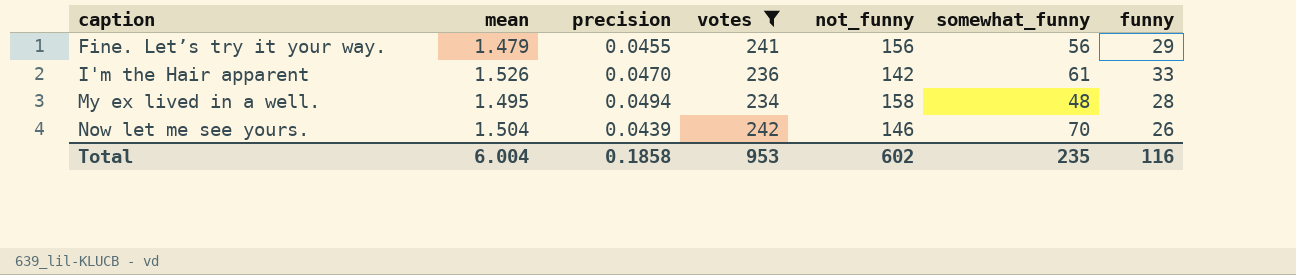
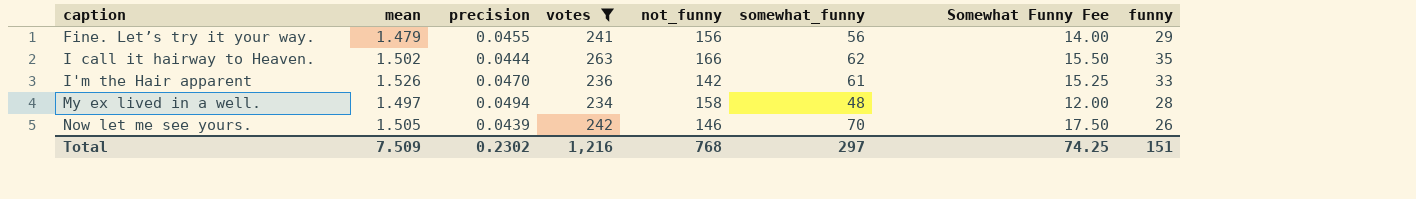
column Somewhat Funny Fee | formula: none -> [somewhat_funny] * 0.25
row I call it hairway to Heaven.: none -> 1.502 | 0.0444 | 263 | 166 | 62 | 15.50 | 35
My ex lived in a well. | mean: 1.495 -> 1.497
Now let me see yours. | mean: 1.504 -> 1.505
Total | mean: 6.004 -> 7.509
Total | precision: 0.1858 -> 0.2302
Total | votes: 953 -> 1,216
Total | not_funny: 602 -> 768
Total | somewhat_funny: 235 -> 297
Total | funny: 116 -> 151

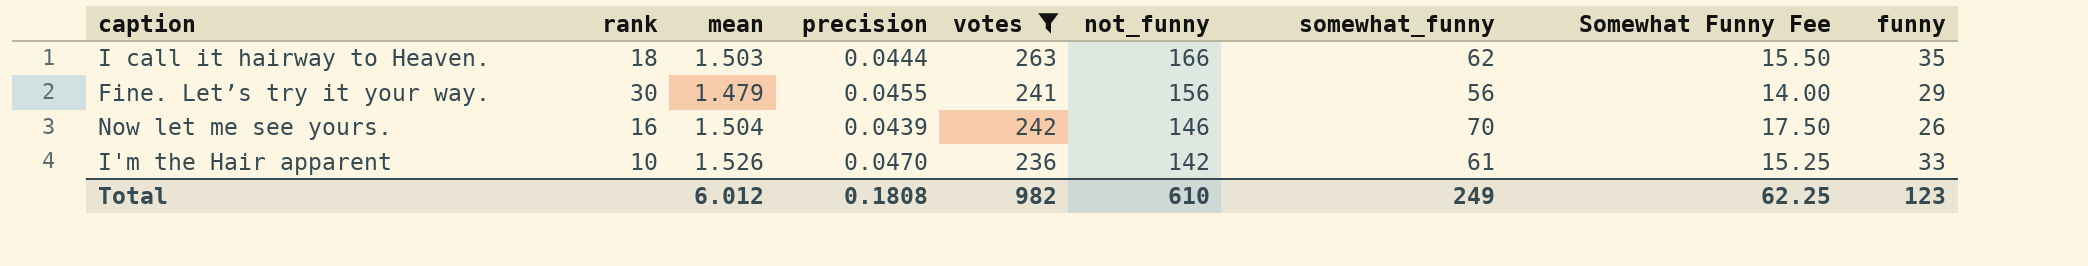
row order: caption ascending -> not_funny descending
column rank | position: none -> 2
row My ex lived in a well.: 1.497 | 0.0494 | 234 | 158 | 48 | 12.00 | 28 -> none
I call it hairway to Heaven. | mean: 1.502 -> 1.503
Now let me see yours. | mean: 1.505 -> 1.504
Total | mean: 7.509 -> 6.012
Total | precision: 0.2302 -> 0.1808
Total | votes: 1,216 -> 982
Total | not_funny: 768 -> 610
Total | somewhat_funny: 297 -> 249
Total | Somewhat Funny Fee: 74.25 -> 62.25
Total | funny: 151 -> 123

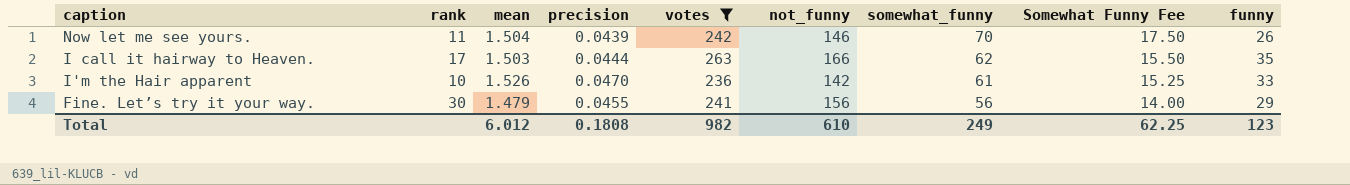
row order: not_funny descending -> somewhat_funny descending
Now let me see yours. | rank: 16 -> 11
I call it hairway to Heaven. | rank: 18 -> 17

